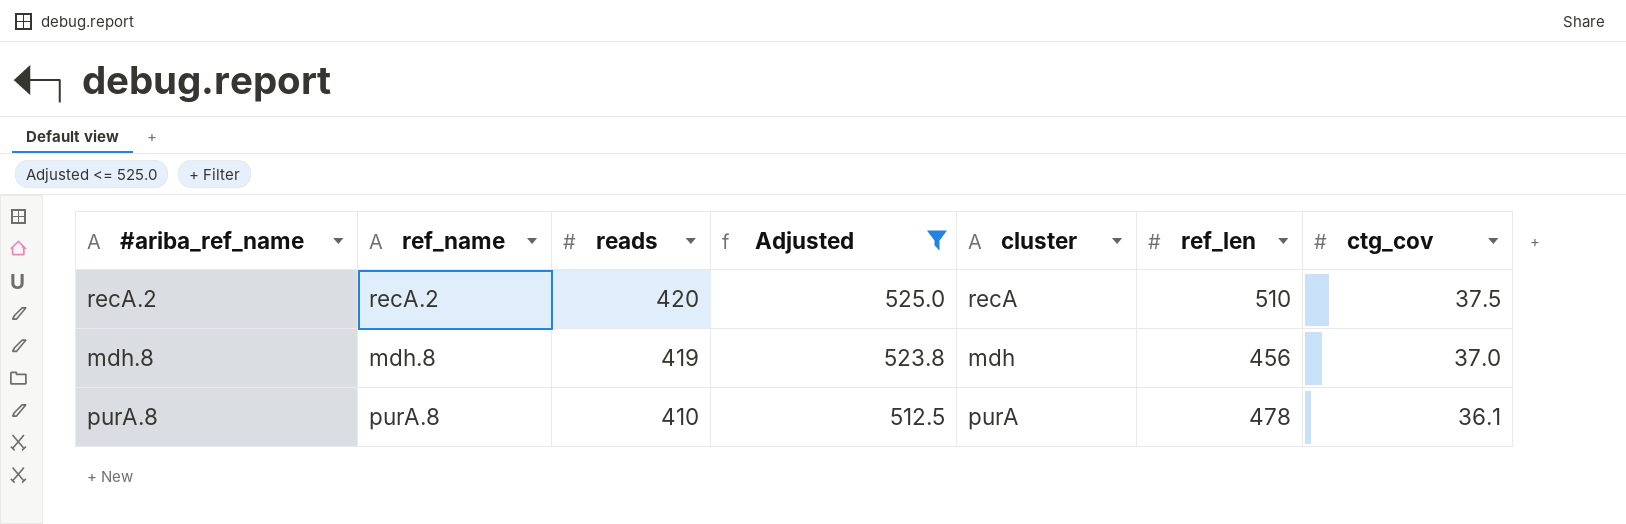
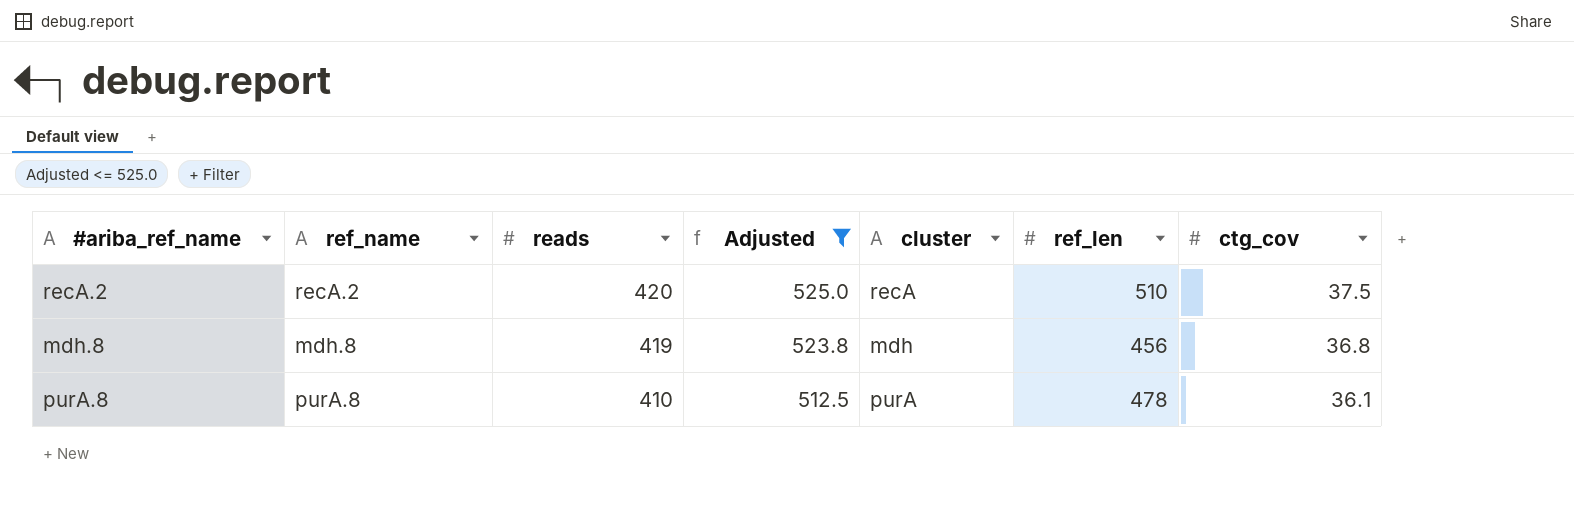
mdh.8 | ctg_cov: 37.0 -> 36.8

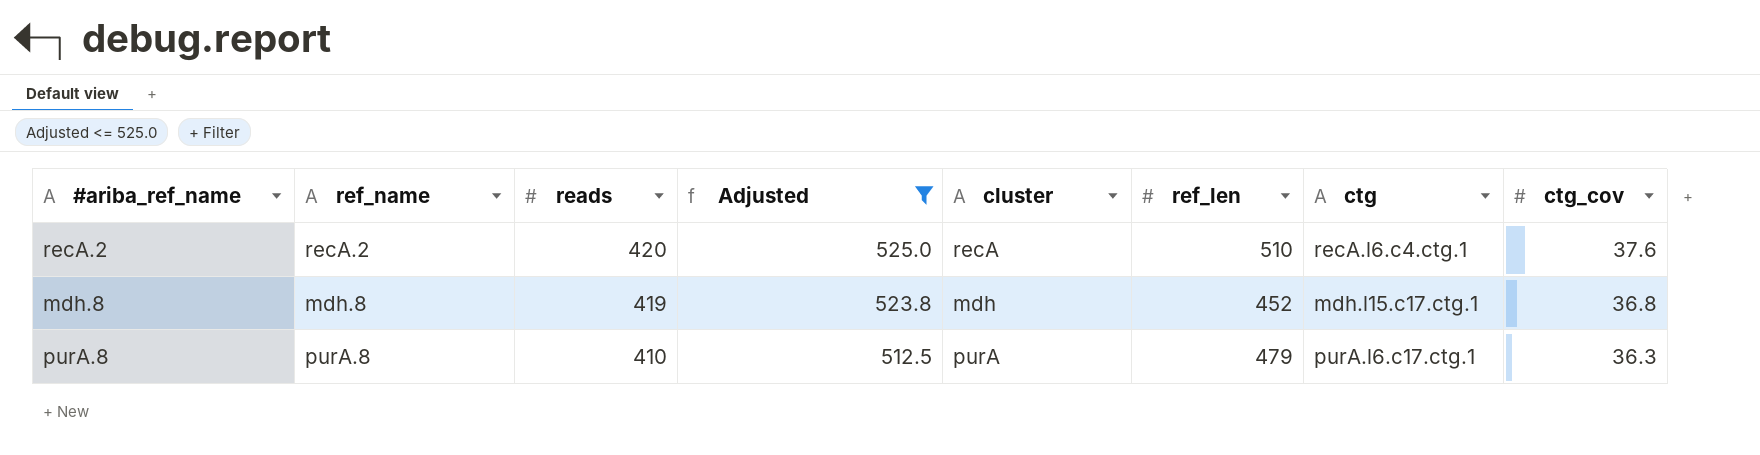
column ctg | position: none -> 7
recA.2 | ctg_cov: 37.5 -> 37.6
mdh.8 | ref_len: 456 -> 452
purA.8 | ref_len: 478 -> 479
purA.8 | ctg_cov: 36.1 -> 36.3

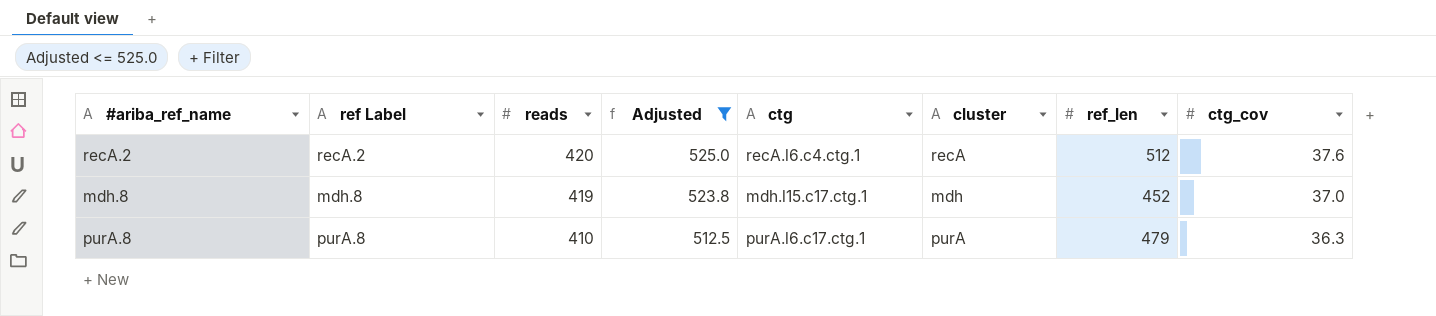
column name: ref_name -> ref Label
column ctg | position: 7 -> 5
recA.2 | ref_len: 510 -> 512
mdh.8 | ctg_cov: 36.8 -> 37.0

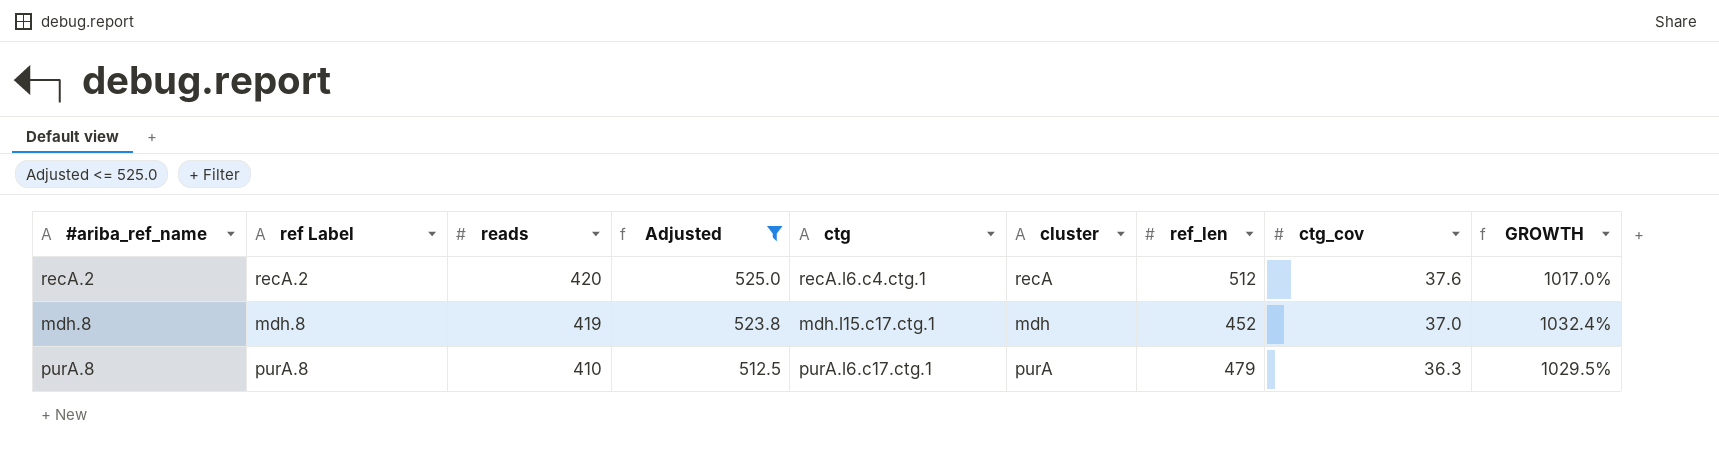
column GROWTH | formula: none -> ([reads] - [ctg_cov]) / [ctg_cov]

